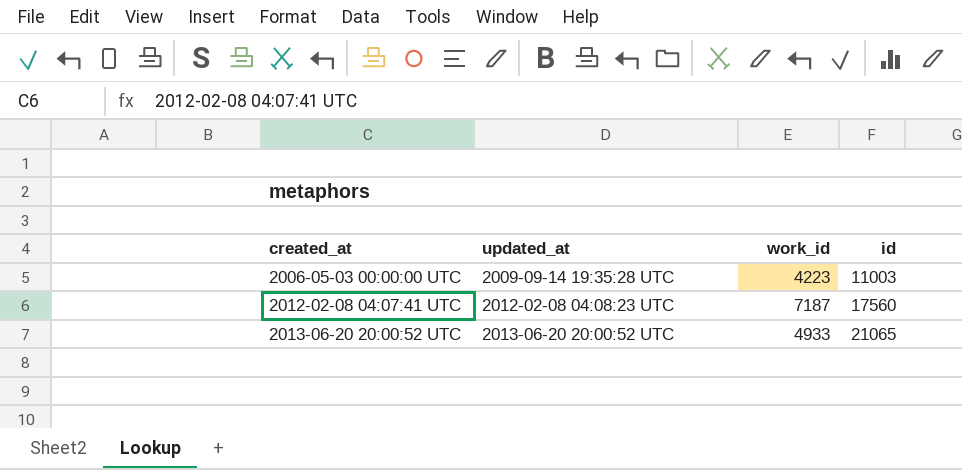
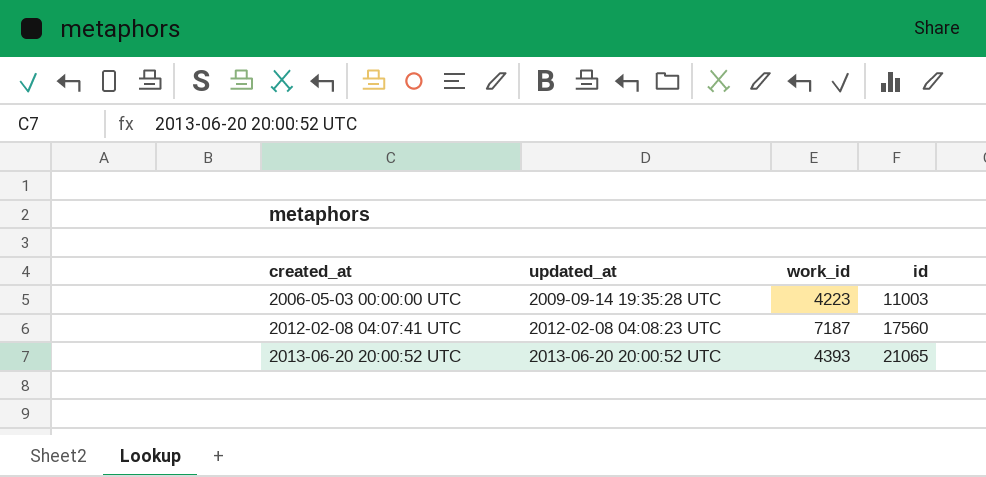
2013-06-20 20:00:52 UTC | work_id: 4933 -> 4393

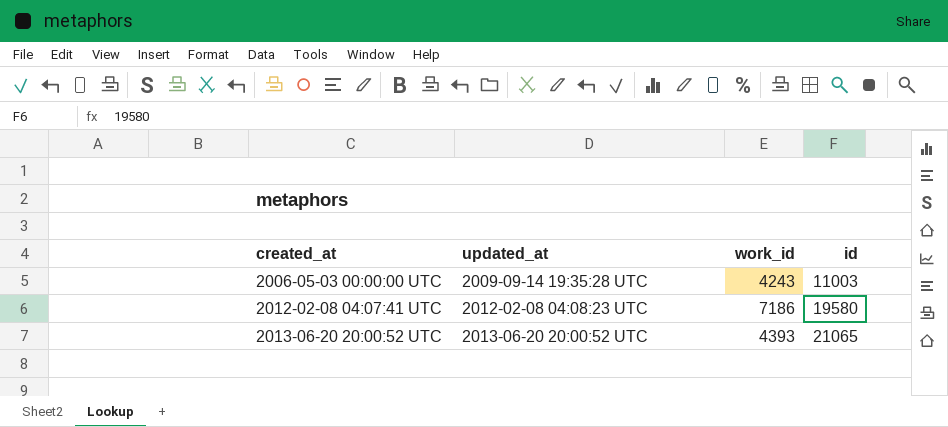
2006-05-03 00:00:00 UTC | work_id: 4223 -> 4243
2012-02-08 04:07:41 UTC | work_id: 7187 -> 7186
2012-02-08 04:07:41 UTC | id: 17560 -> 19580

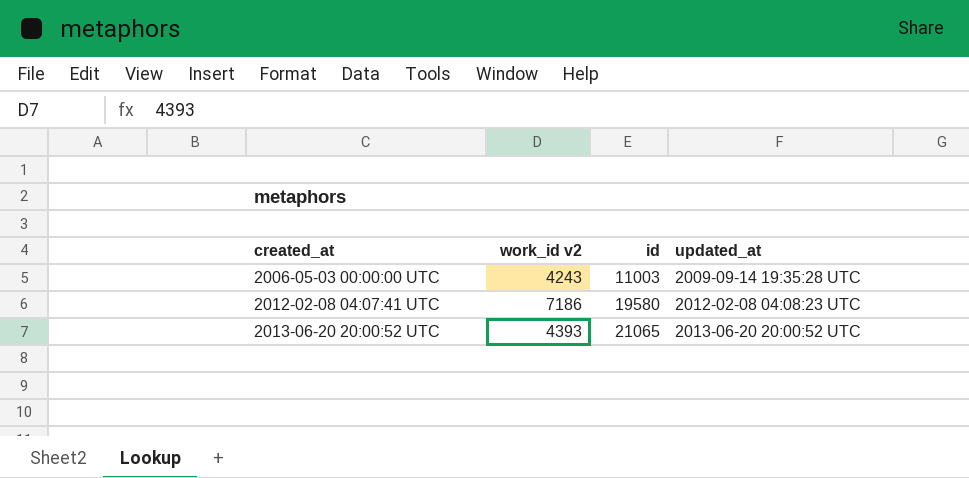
column name: work_id -> work_id v2
column updated_at | position: 2 -> 4

